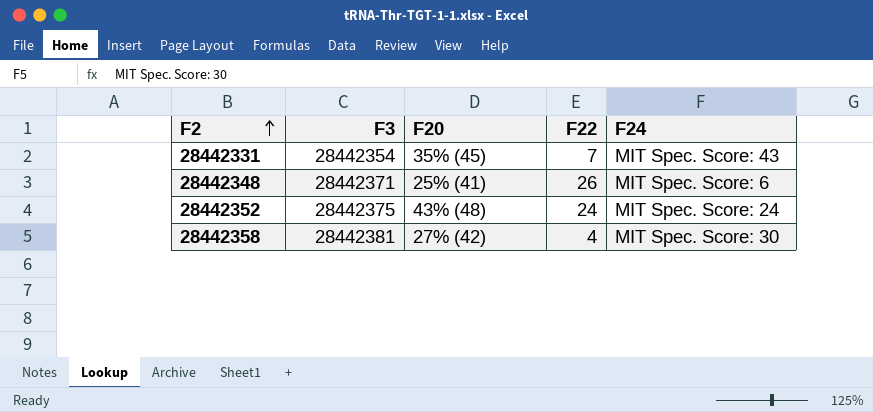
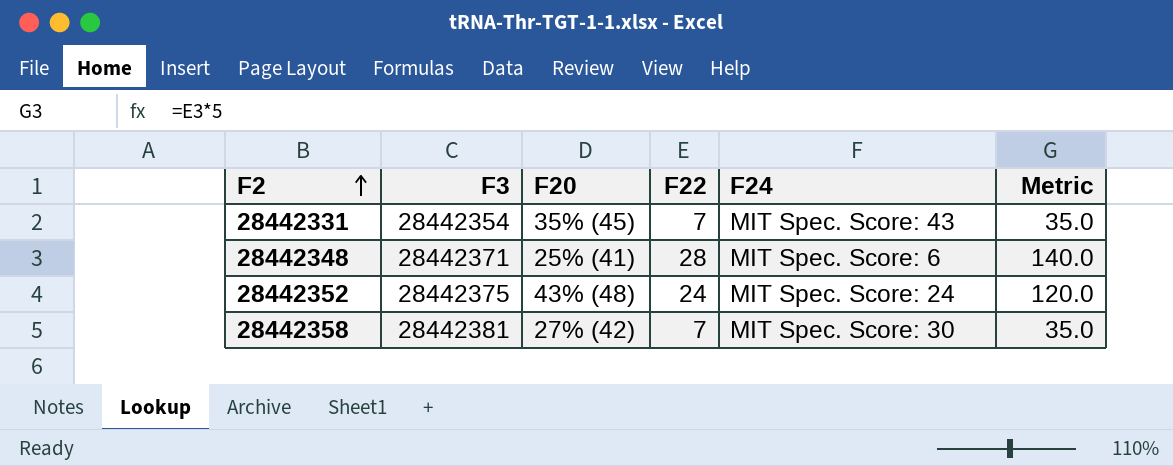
column Metric | formula: none -> [F22] * 5
28442348 | F22: 26 -> 28
28442358 | F22: 4 -> 7

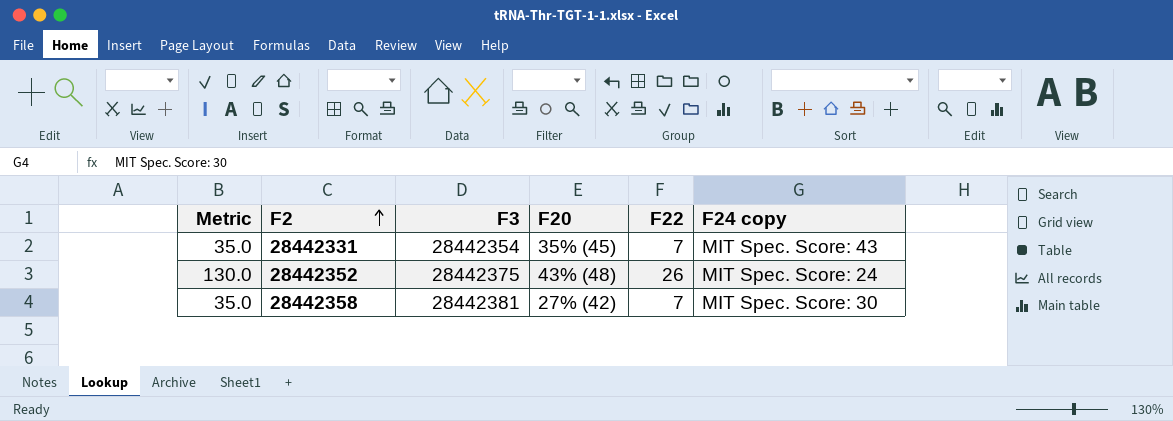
column Metric | position: 6 -> 1
column name: F24 -> F24 copy
row 28442348: 28442371 | 25% (41) | 28 | MIT Spec. Score: 6 | 140.0 -> none
28442352 | Metric: 120.0 -> 130.0
28442352 | F22: 24 -> 26

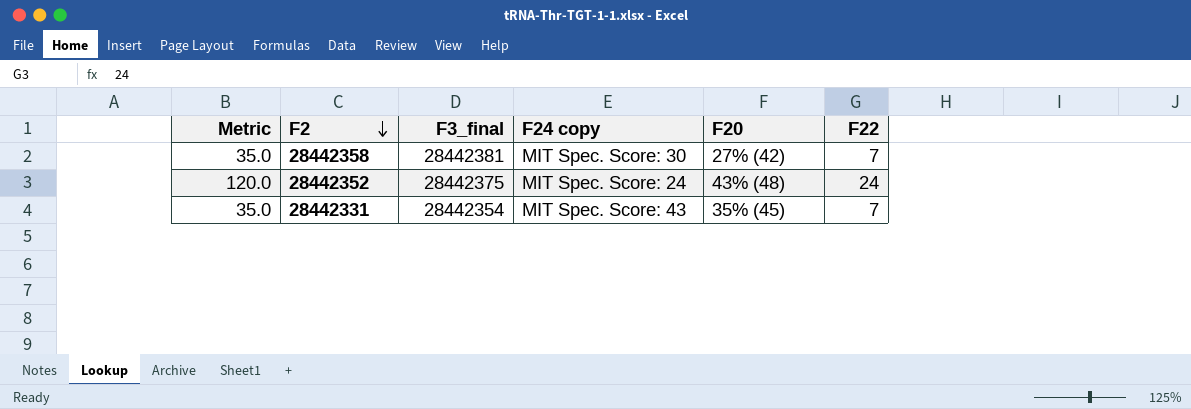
row order: F2 ascending -> F2 descending
column name: F3 -> F3_final
column F24 copy | position: 6 -> 4
28442352 | Metric: 130.0 -> 120.0
28442352 | F22: 26 -> 24

